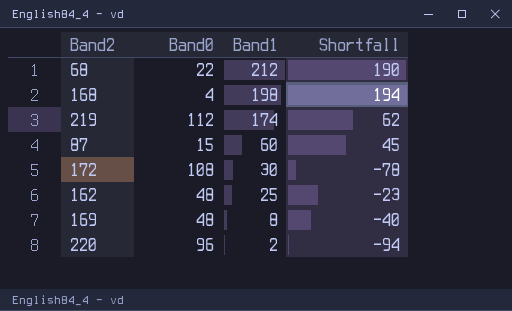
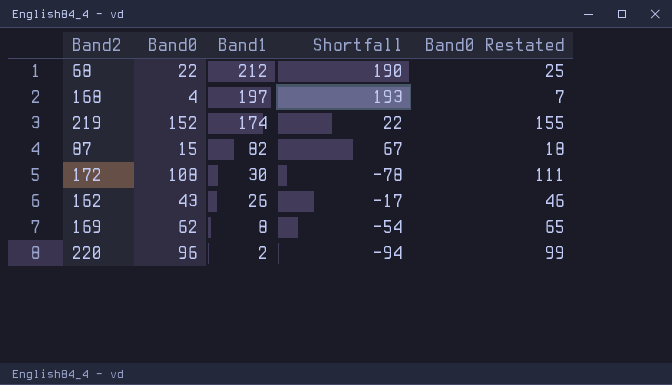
column Band0 Restated | formula: none -> [Band0] + 3
168 | Band1: 198 -> 197
168 | Shortfall: 194 -> 193
219 | Band0: 112 -> 152
219 | Shortfall: 62 -> 22
87 | Band1: 60 -> 82
87 | Shortfall: 45 -> 67
162 | Band0: 48 -> 43
162 | Band1: 25 -> 26
162 | Shortfall: -23 -> -17
169 | Band0: 48 -> 62
169 | Shortfall: -40 -> -54

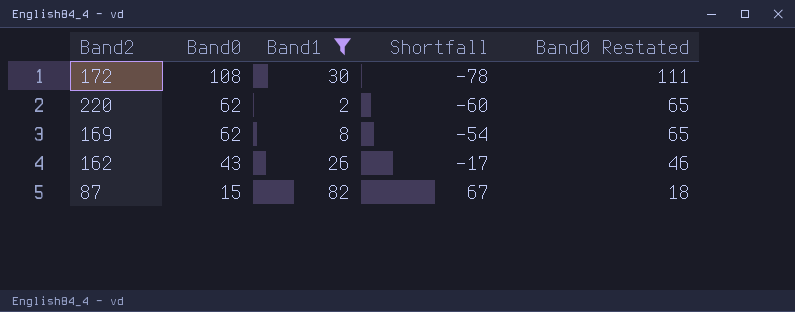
filter: none -> Band1 <= 82
row order: Band1 descending -> Band0 descending
220 | Band0: 96 -> 62
220 | Shortfall: -94 -> -60
220 | Band0 Restated: 99 -> 65

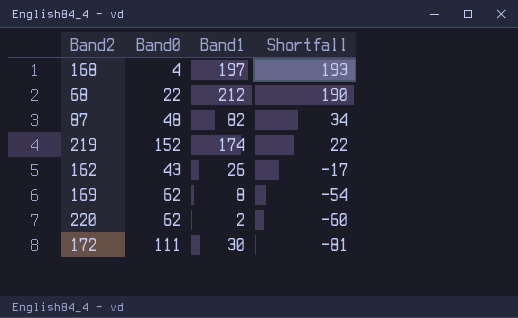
filter: Band1 <= 82 -> none
row order: Band0 descending -> Shortfall descending
column Band0 Restated | formula: [Band0] + 3 -> none
87 | Band0: 15 -> 48
87 | Shortfall: 67 -> 34
172 | Band0: 108 -> 111
172 | Shortfall: -78 -> -81

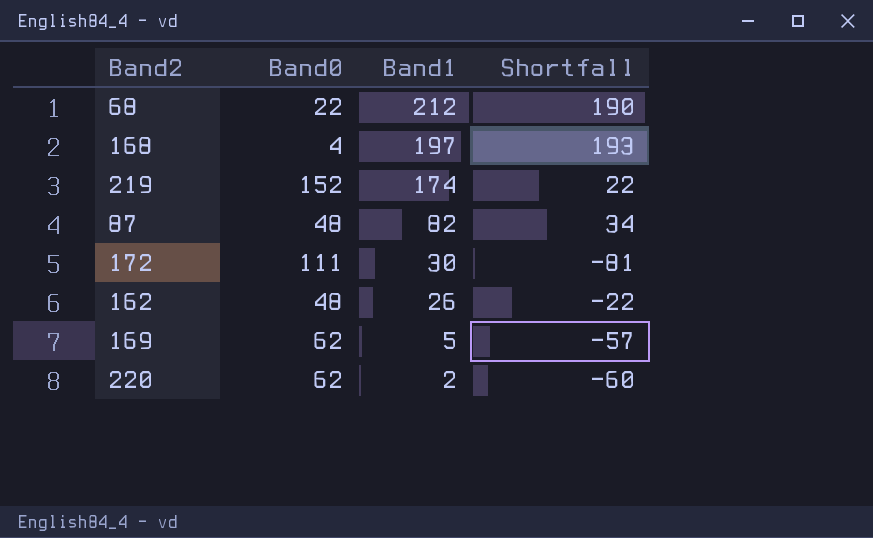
row order: Shortfall descending -> Band1 descending
162 | Band0: 43 -> 48
162 | Shortfall: -17 -> -22
169 | Band1: 8 -> 5
169 | Shortfall: -54 -> -57

